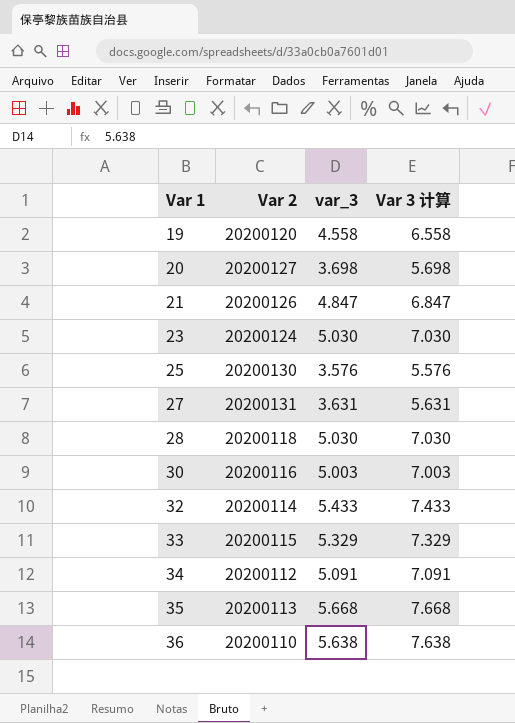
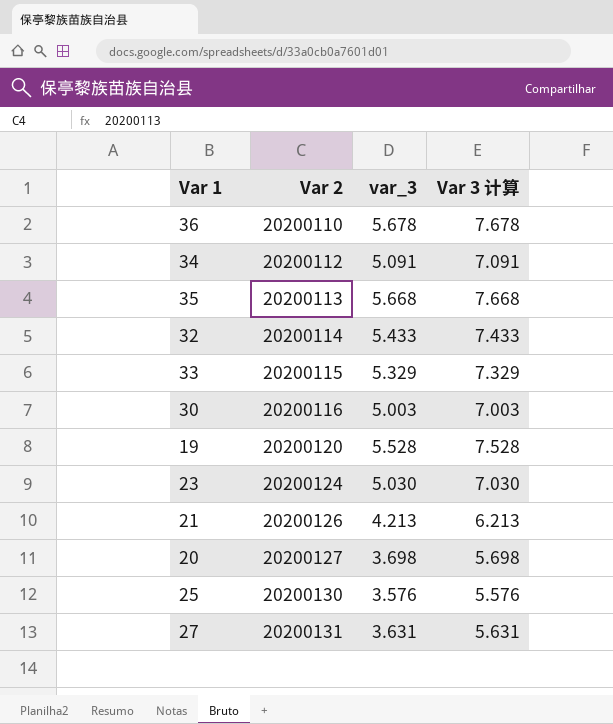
row order: Var 1 ascending -> Var 2 ascending
row 28: 20200118 | 5.030 | 7.030 -> none
36 | var_3: 5.638 -> 5.678
36 | Var 3 计算: 7.638 -> 7.678
19 | var_3: 4.558 -> 5.528
19 | Var 3 计算: 6.558 -> 7.528
21 | var_3: 4.847 -> 4.213
21 | Var 3 计算: 6.847 -> 6.213

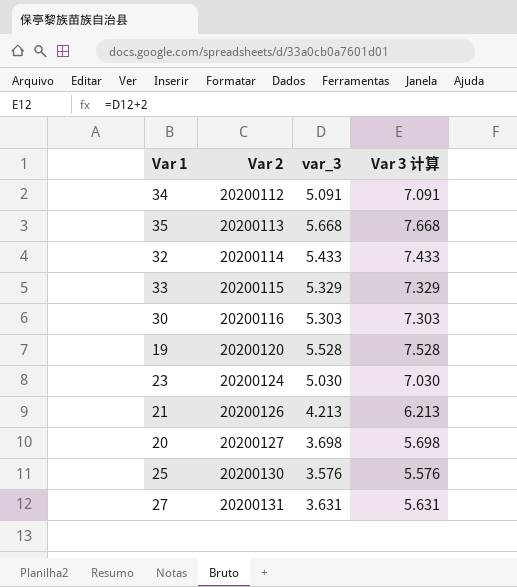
row 36: 20200110 | 5.678 | 7.678 -> none
30 | var_3: 5.003 -> 5.303
30 | Var 3 计算: 7.003 -> 7.303

